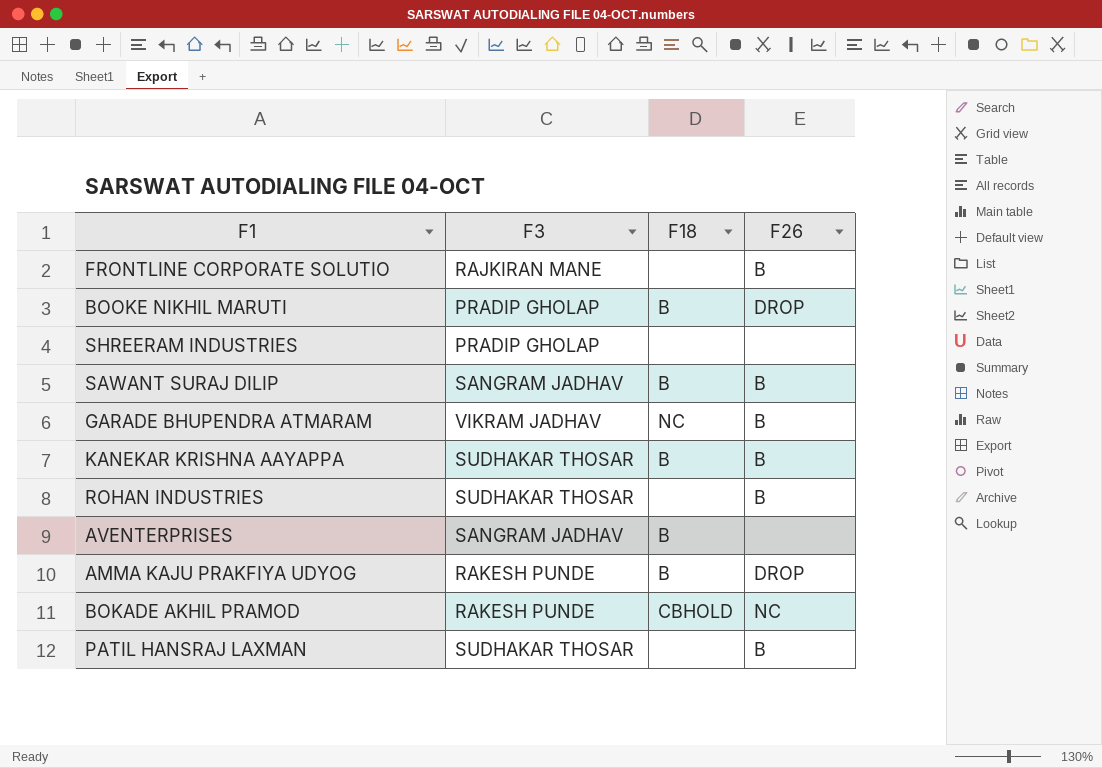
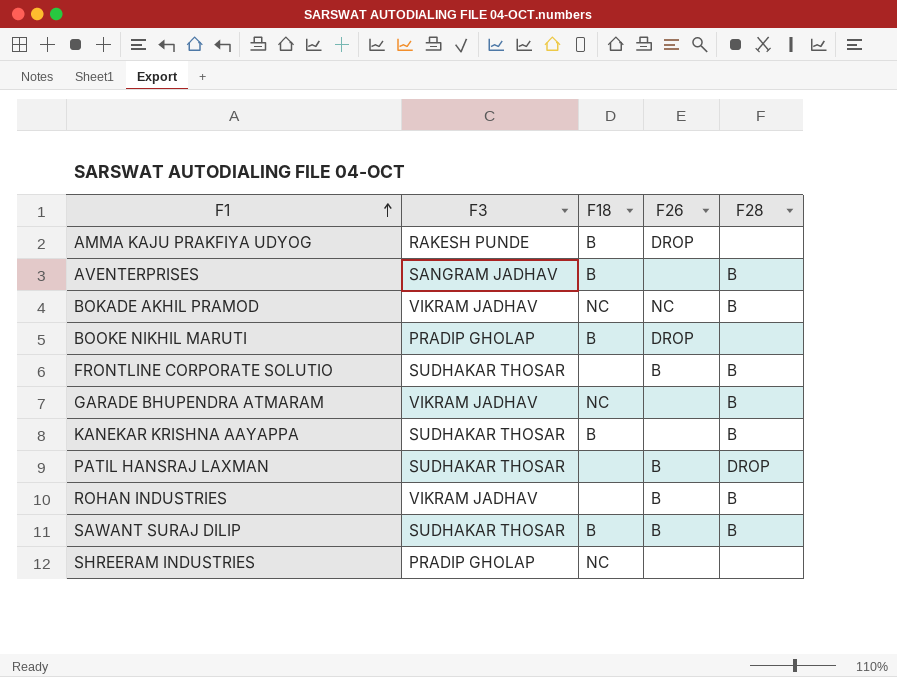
row order: none -> F1 ascending
column F28 | position: none -> 5
BOKADE AKHIL PRAMOD | F3: RAKESH PUNDE -> VIKRAM JADHAV
BOKADE AKHIL PRAMOD | F18: CBHOLD -> NC
FRONTLINE CORPORATE SOLUTIO | F3: RAJKIRAN MANE -> SUDHAKAR THOSAR
GARADE BHUPENDRA ATMARAM | F26: B -> none
KANEKAR KRISHNA AAYAPPA | F26: B -> none
ROHAN INDUSTRIES | F3: SUDHAKAR THOSAR -> VIKRAM JADHAV
SAWANT SURAJ DILIP | F3: SANGRAM JADHAV -> SUDHAKAR THOSAR
SHREERAM INDUSTRIES | F18: none -> NC

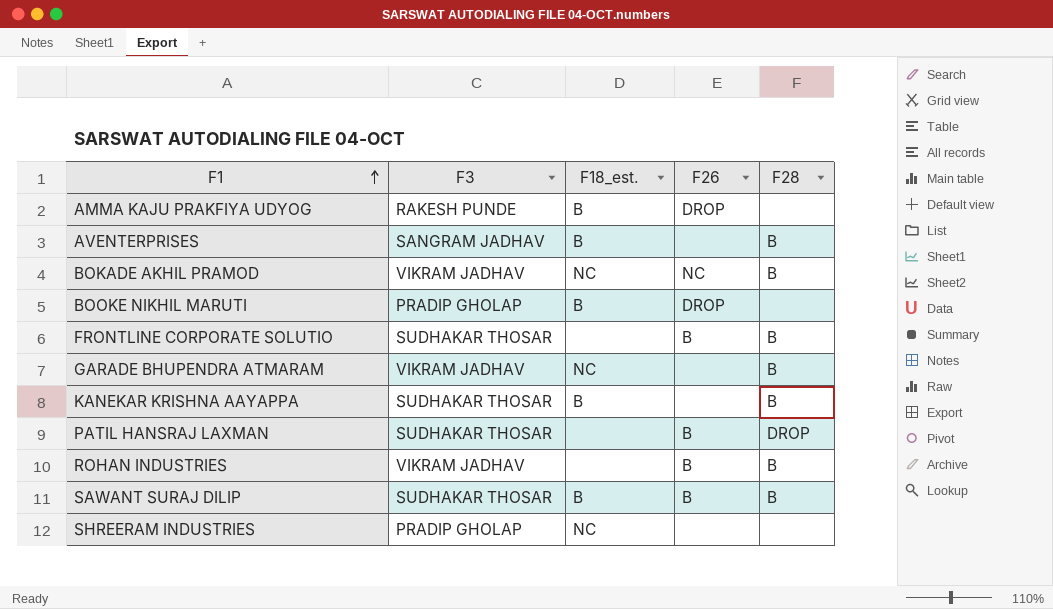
column name: F18 -> F18_est.

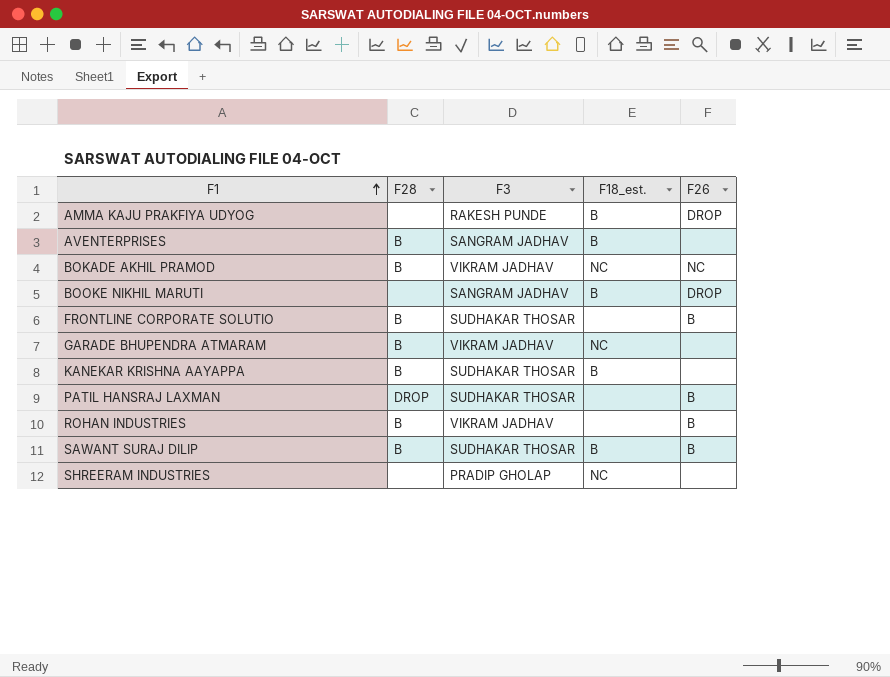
column F28 | position: 5 -> 2
BOOKE NIKHIL MARUTI | F3: PRADIP GHOLAP -> SANGRAM JADHAV

